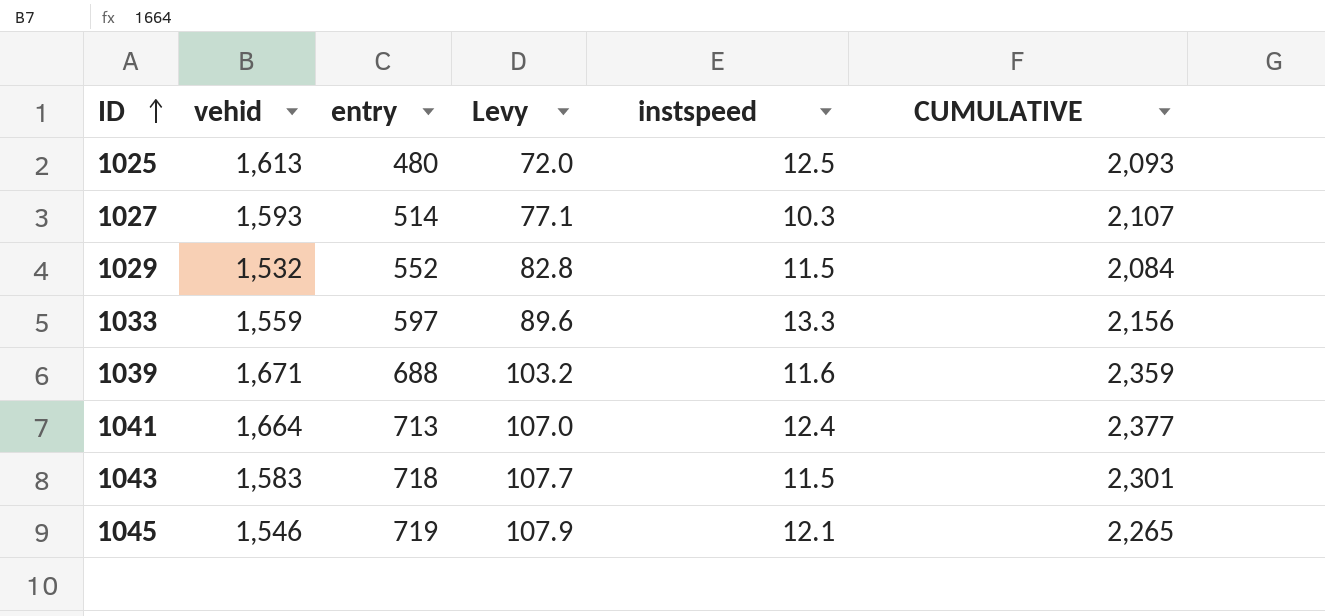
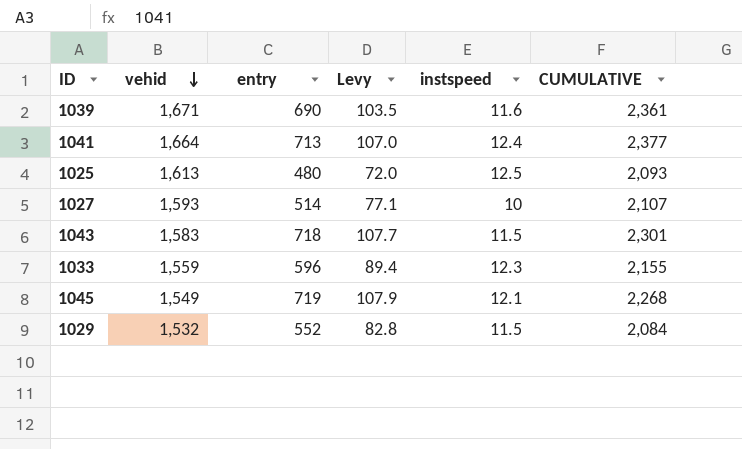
row order: ID ascending -> vehid descending
1039 | entry: 688 -> 690
1039 | Levy: 103.2 -> 103.5
1039 | CUMULATIVE: 2,359 -> 2,361
1027 | instspeed: 10.3 -> 10
1033 | entry: 597 -> 596
1033 | Levy: 89.6 -> 89.4
1033 | instspeed: 13.3 -> 12.3
1033 | CUMULATIVE: 2,156 -> 2,155
1045 | vehid: 1,546 -> 1,549
1045 | CUMULATIVE: 2,265 -> 2,268

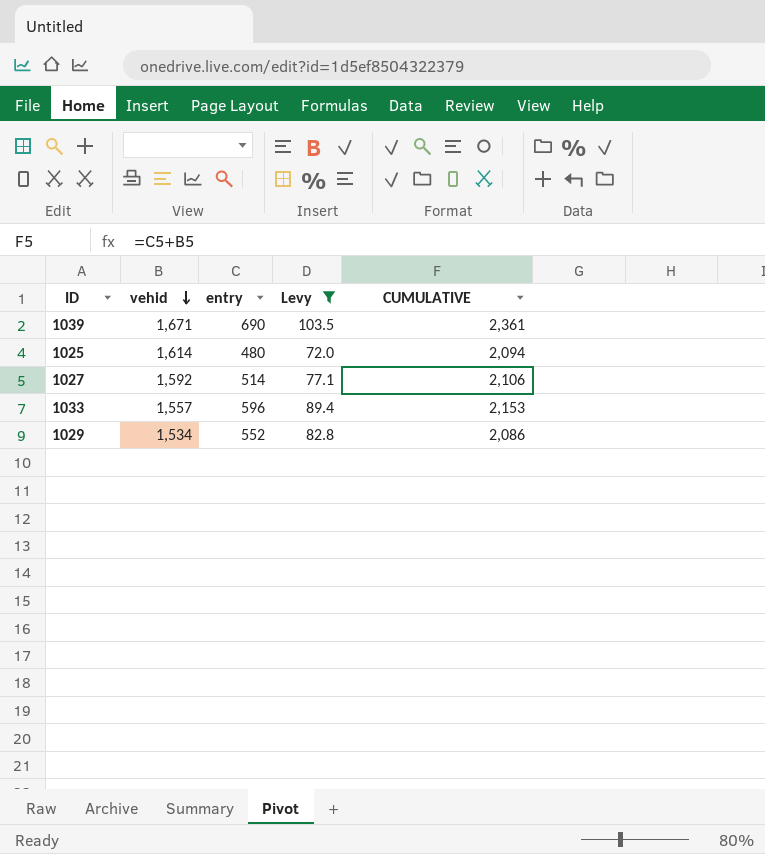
filter: none -> Levy <= 103.5
column instspeed | position: 5 -> none
1025 | vehid: 1,613 -> 1,614
1025 | CUMULATIVE: 2,093 -> 2,094
1027 | vehid: 1,593 -> 1,592
1027 | CUMULATIVE: 2,107 -> 2,106
1033 | vehid: 1,559 -> 1,557
1033 | CUMULATIVE: 2,155 -> 2,153
1029 | vehid: 1,532 -> 1,534
1029 | CUMULATIVE: 2,084 -> 2,086

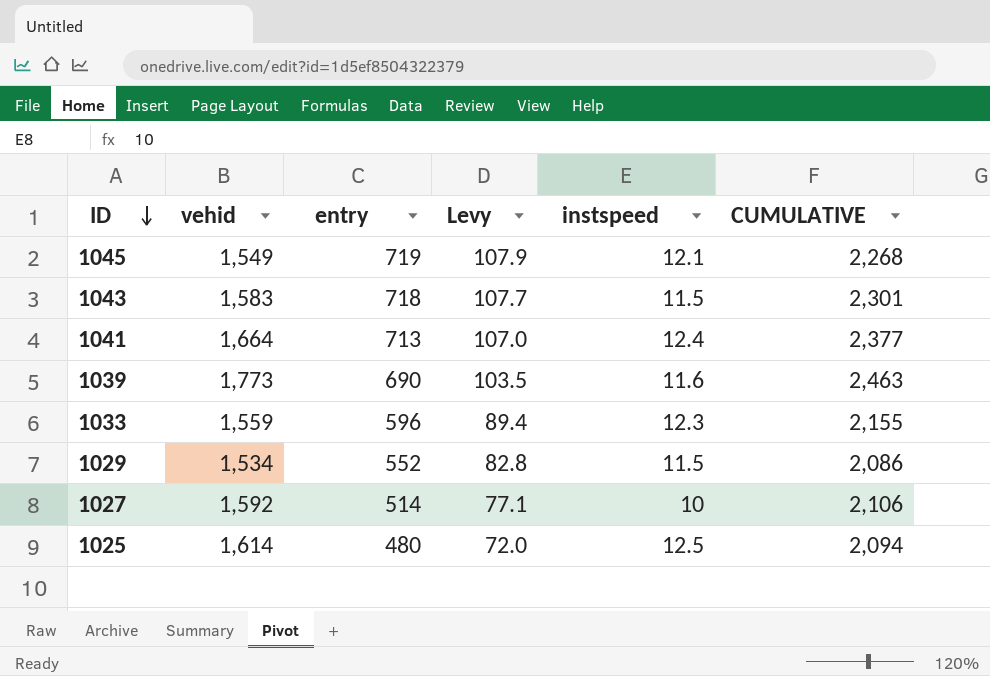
filter: Levy <= 103.5 -> none
row order: vehid descending -> ID descending
column instspeed | position: none -> 5
1039 | vehid: 1,671 -> 1,773
1039 | CUMULATIVE: 2,361 -> 2,463
1033 | vehid: 1,557 -> 1,559
1033 | CUMULATIVE: 2,153 -> 2,155

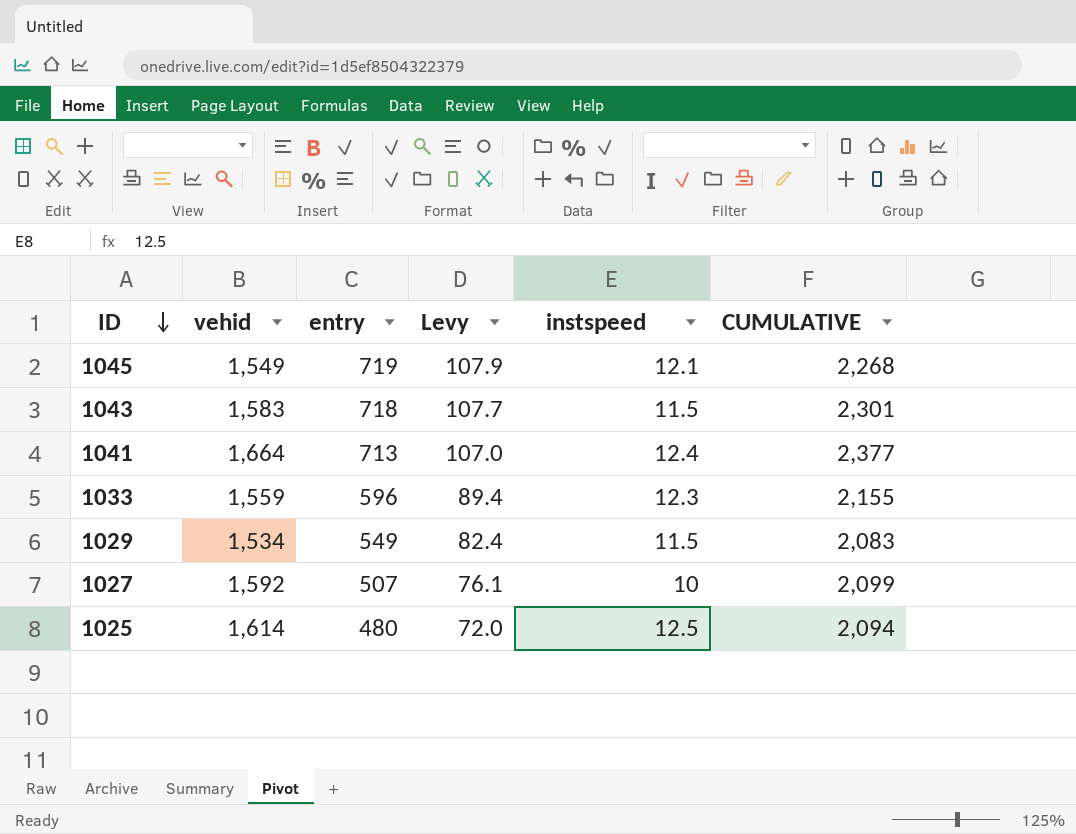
row 1039: 1,773 | 690 | 103.5 | 11.6 | 2,463 -> none
1029 | entry: 552 -> 549
1029 | Levy: 82.8 -> 82.4
1029 | CUMULATIVE: 2,086 -> 2,083
1027 | entry: 514 -> 507
1027 | Levy: 77.1 -> 76.1
1027 | CUMULATIVE: 2,106 -> 2,099

